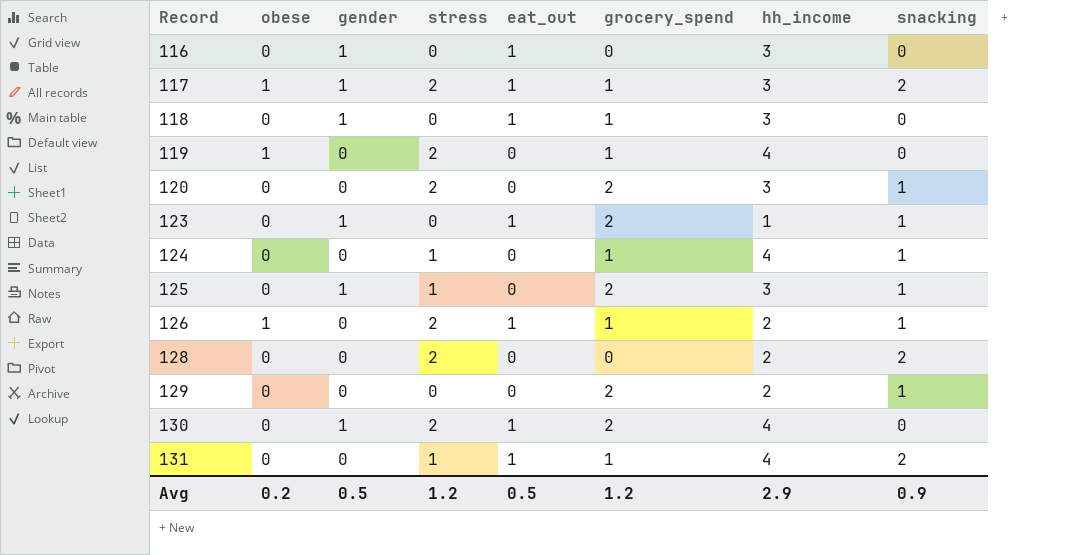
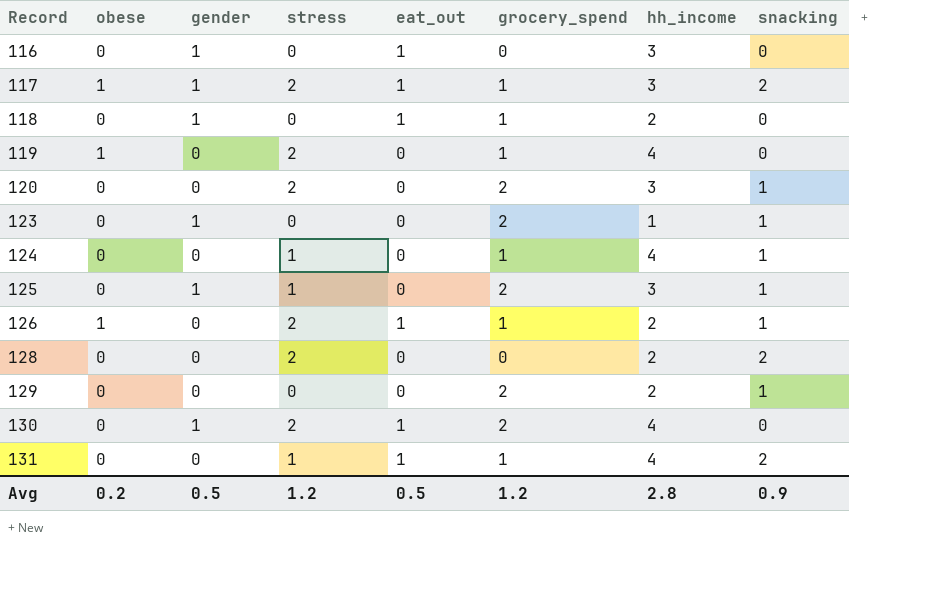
118 | hh_income: 3 -> 2
123 | eat_out: 1 -> 0
Avg | hh_income: 2.9 -> 2.8

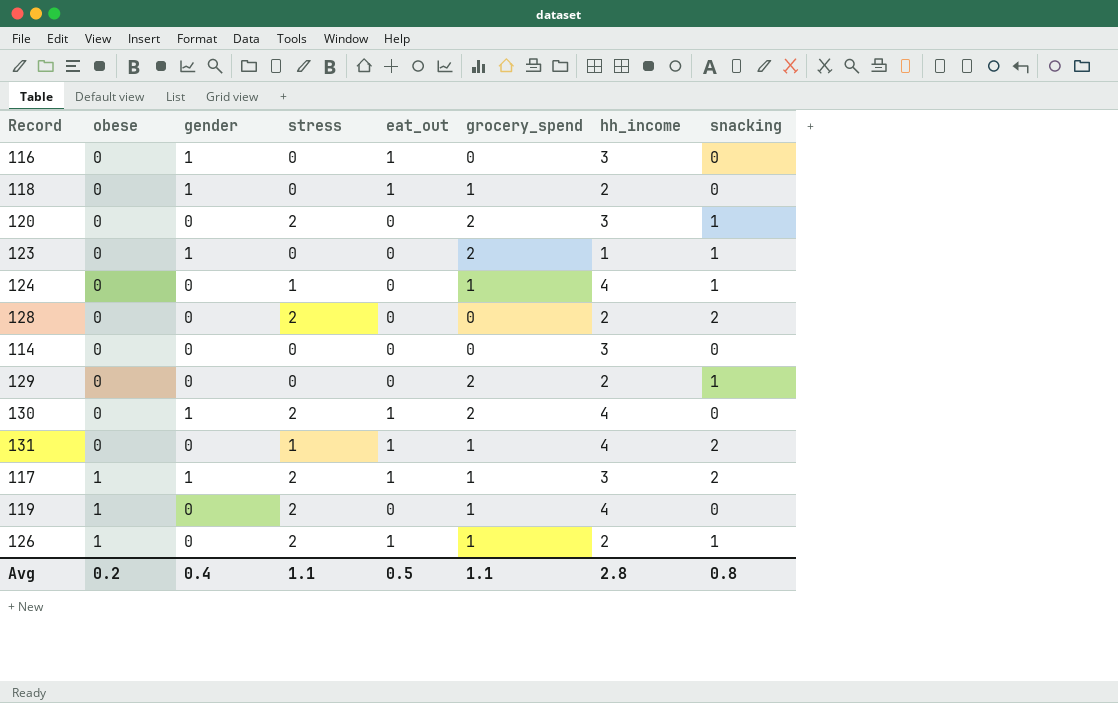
row order: Record ascending -> obese ascending
row 125: 0 | 1 | 1 | 0 | 2 | 3 | 1 -> none
row 114: none -> 0 | 0 | 0 | 0 | 0 | 3 | 0
Avg | gender: 0.5 -> 0.4
Avg | stress: 1.2 -> 1.1
Avg | grocery_spend: 1.2 -> 1.1
Avg | snacking: 0.9 -> 0.8

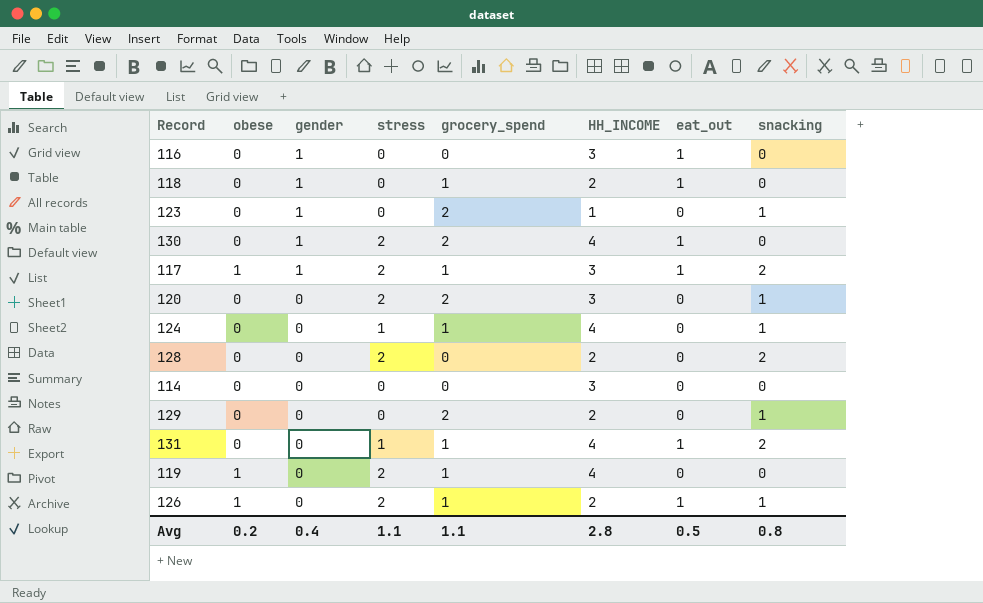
row order: obese ascending -> gender descending
column name: hh_income -> HH_INCOME
column eat_out | position: 5 -> 7

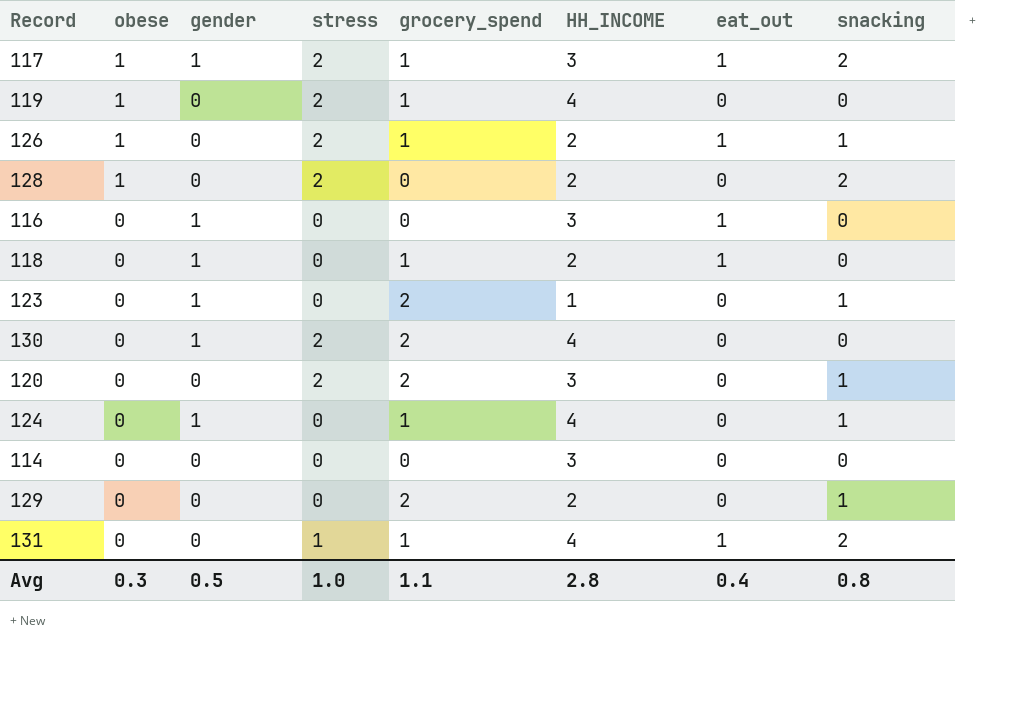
row order: gender descending -> obese descending
128 | obese: 0 -> 1
130 | eat_out: 1 -> 0
124 | gender: 0 -> 1
124 | stress: 1 -> 0
Avg | obese: 0.2 -> 0.3
Avg | gender: 0.4 -> 0.5
Avg | stress: 1.1 -> 1.0
Avg | eat_out: 0.5 -> 0.4

